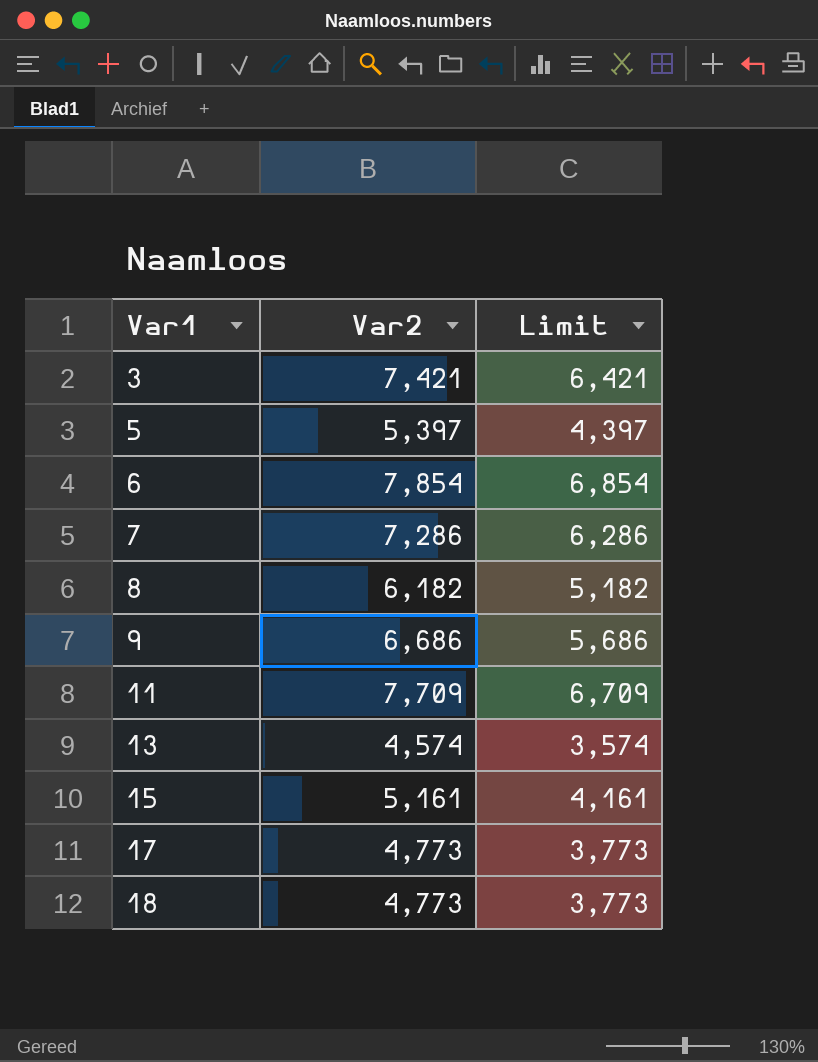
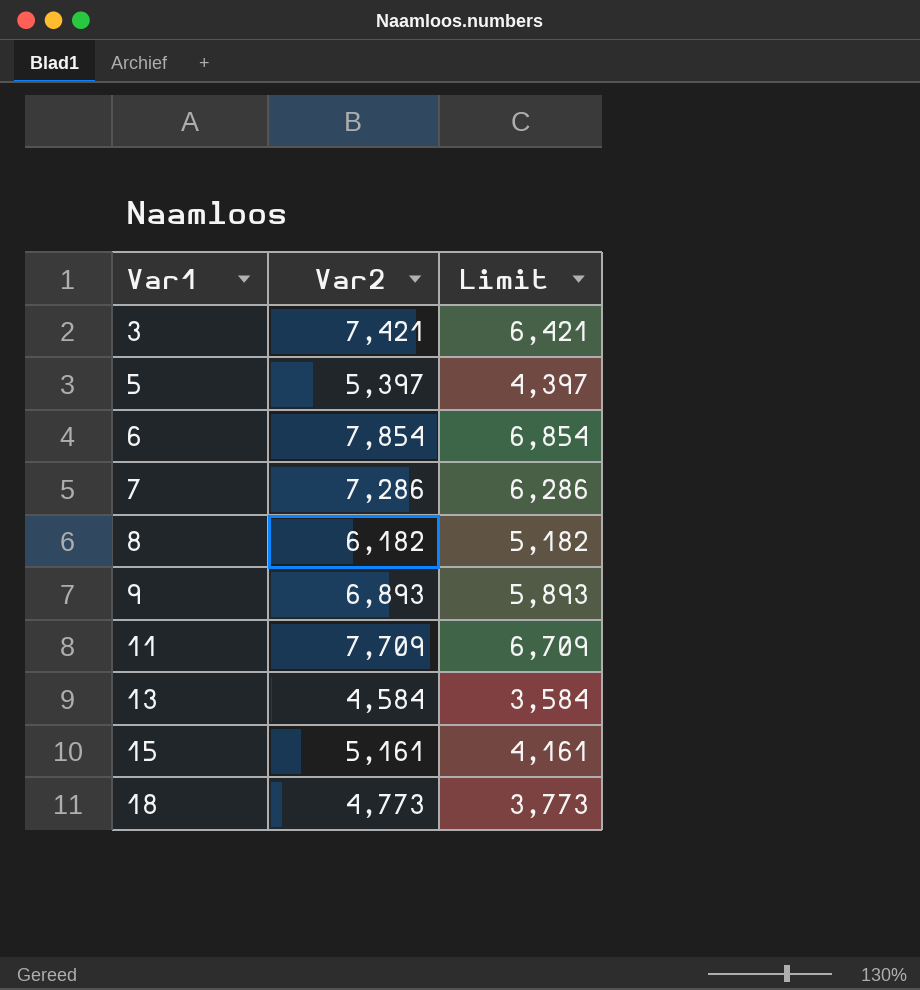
row 17: 4,773 | 3,773 -> none
9 | Var2: 6,686 -> 6,893
9 | Limit: 5,686 -> 5,893
13 | Var2: 4,574 -> 4,584
13 | Limit: 3,574 -> 3,584

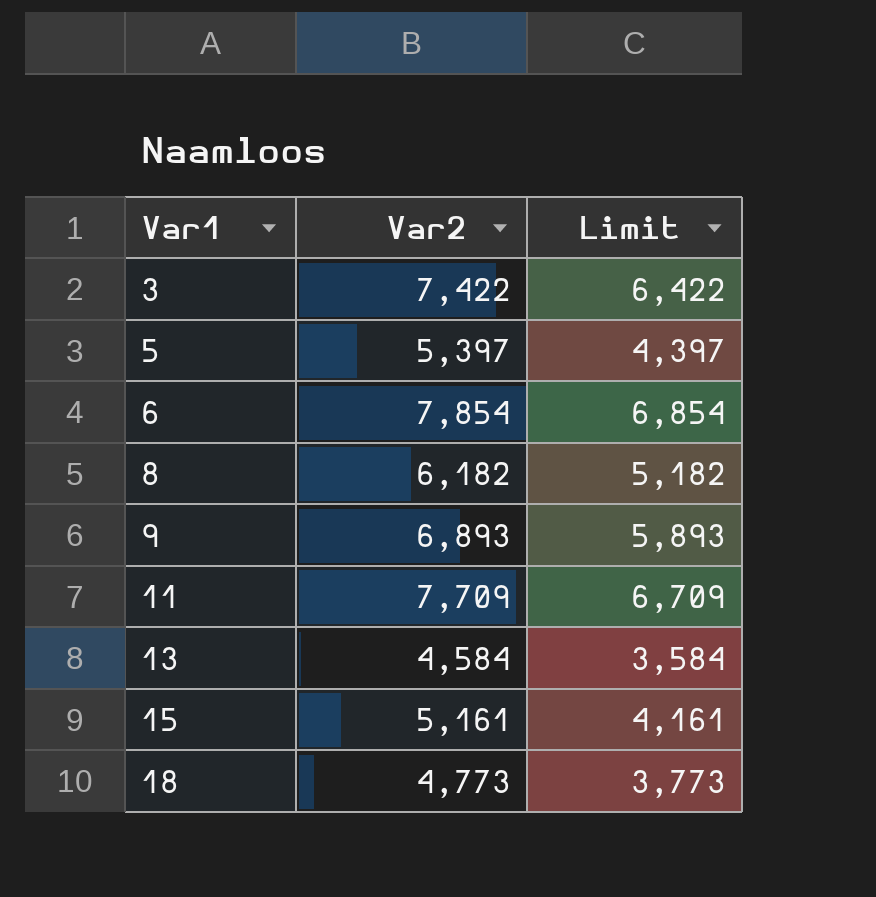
row 7: 7,286 | 6,286 -> none
3 | Var2: 7,421 -> 7,422
3 | Limit: 6,421 -> 6,422

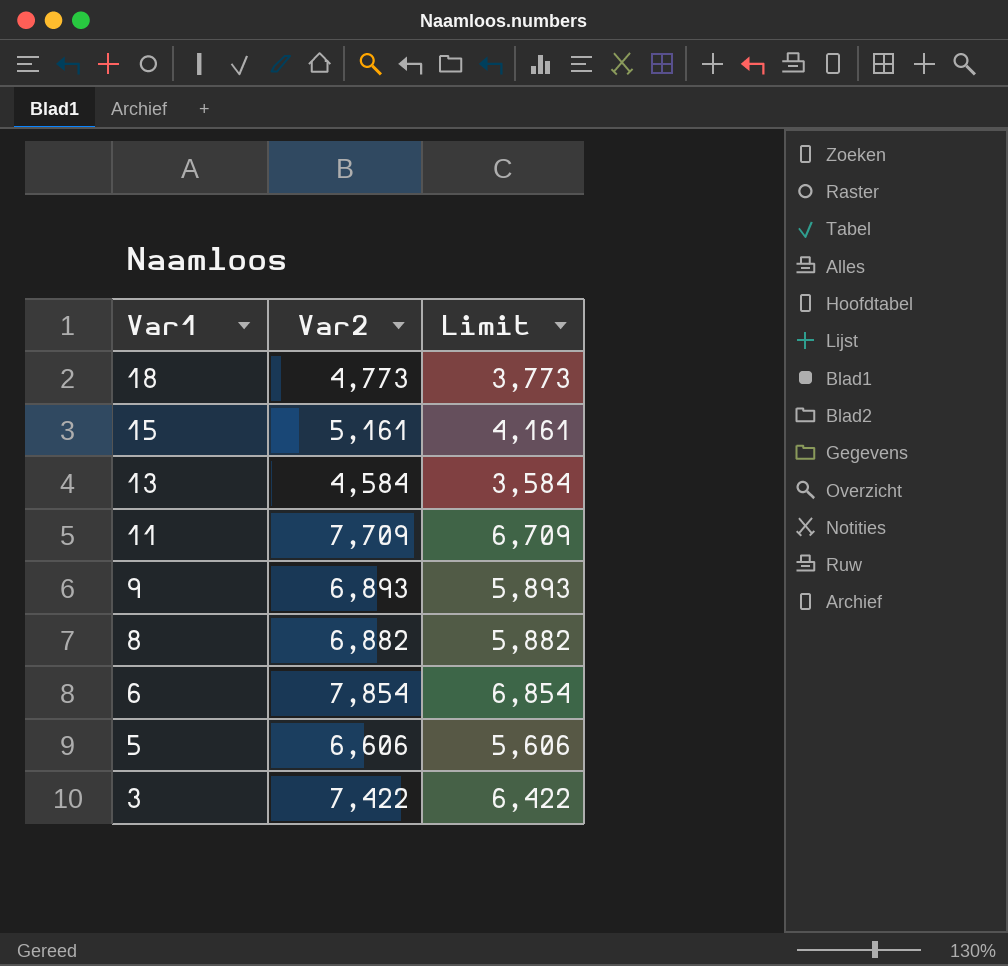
row order: Var1 ascending -> Var1 descending
8 | Var2: 6,182 -> 6,882
8 | Limit: 5,182 -> 5,882
5 | Var2: 5,397 -> 6,606
5 | Limit: 4,397 -> 5,606

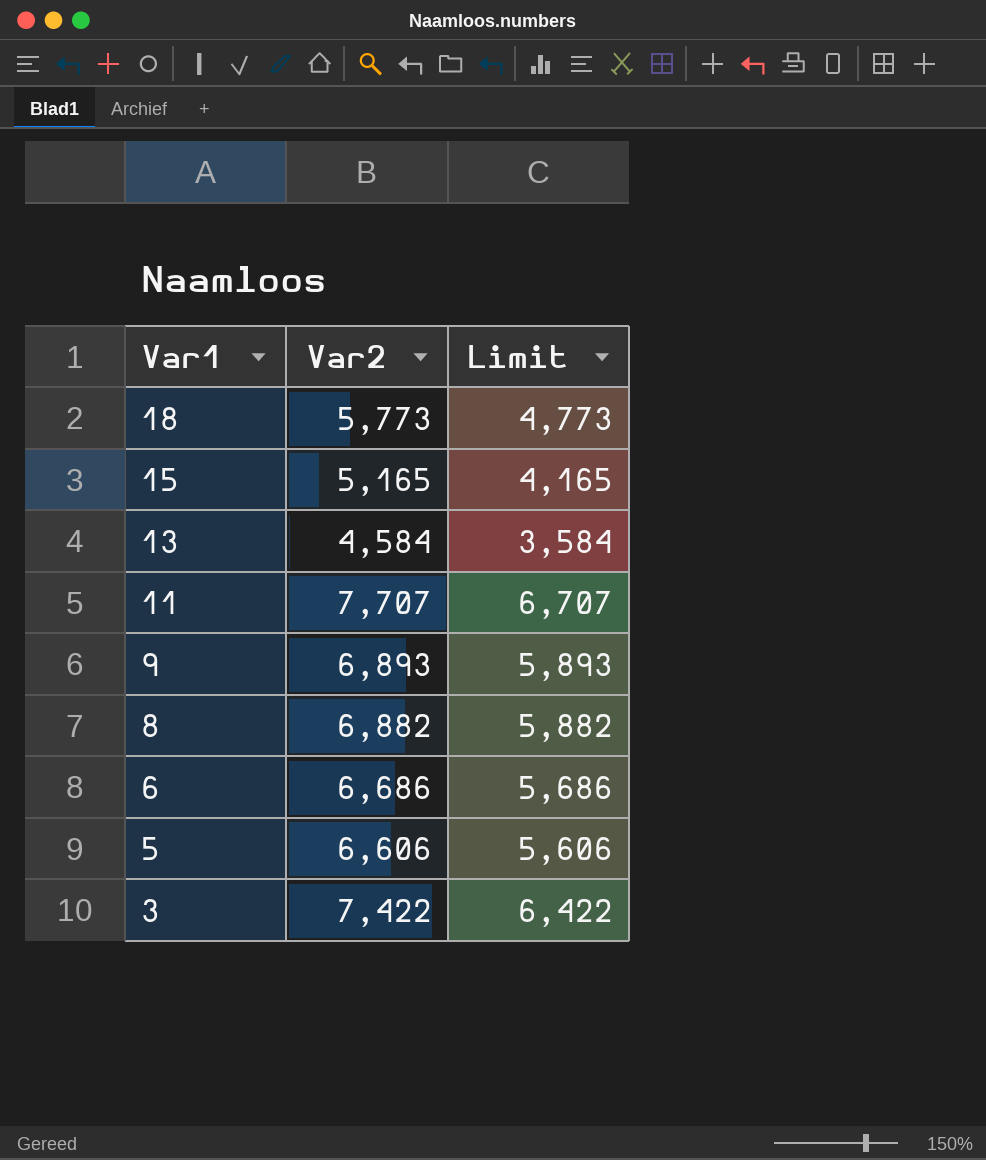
18 | Var2: 4,773 -> 5,773
18 | Limit: 3,773 -> 4,773
15 | Var2: 5,161 -> 5,165
15 | Limit: 4,161 -> 4,165
11 | Var2: 7,709 -> 7,707
11 | Limit: 6,709 -> 6,707
6 | Var2: 7,854 -> 6,686
6 | Limit: 6,854 -> 5,686

